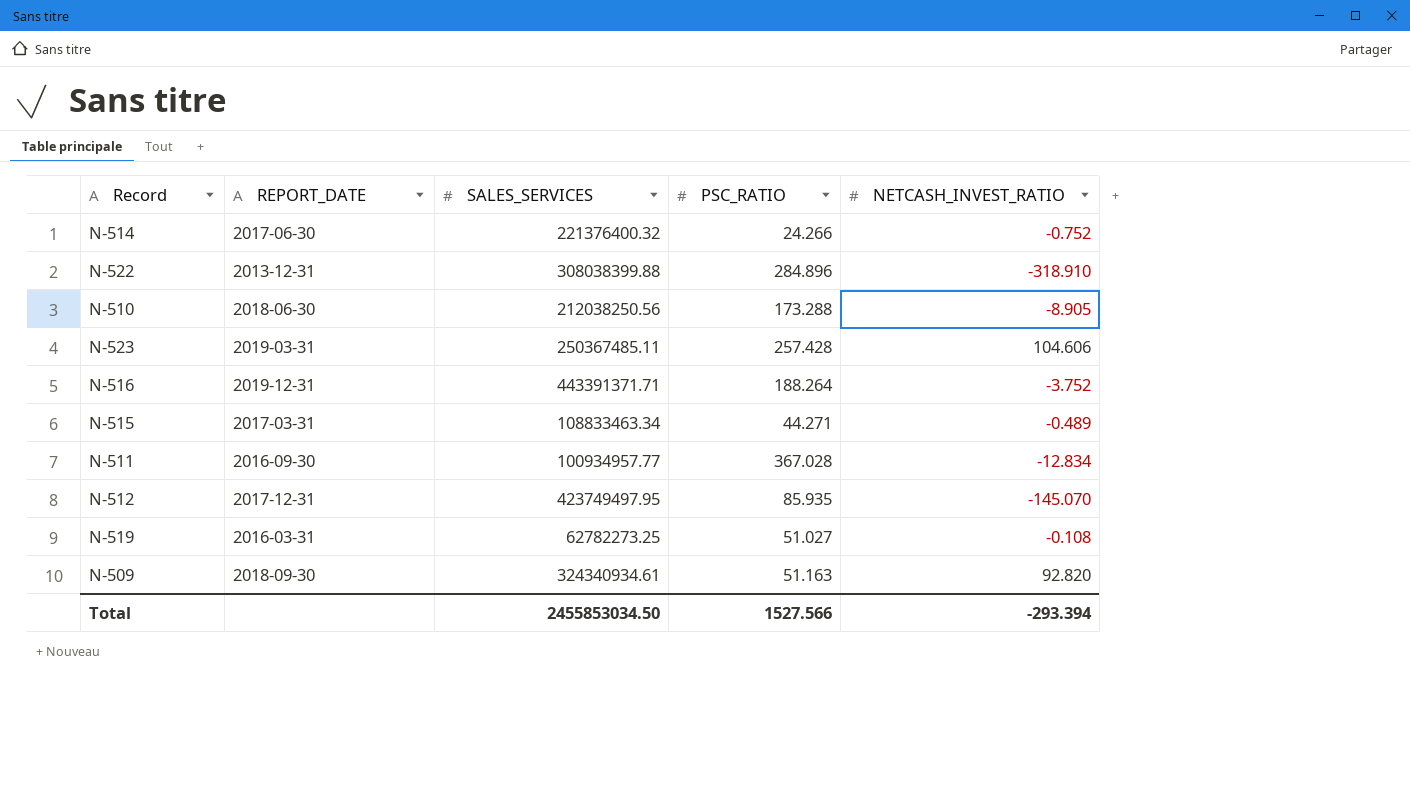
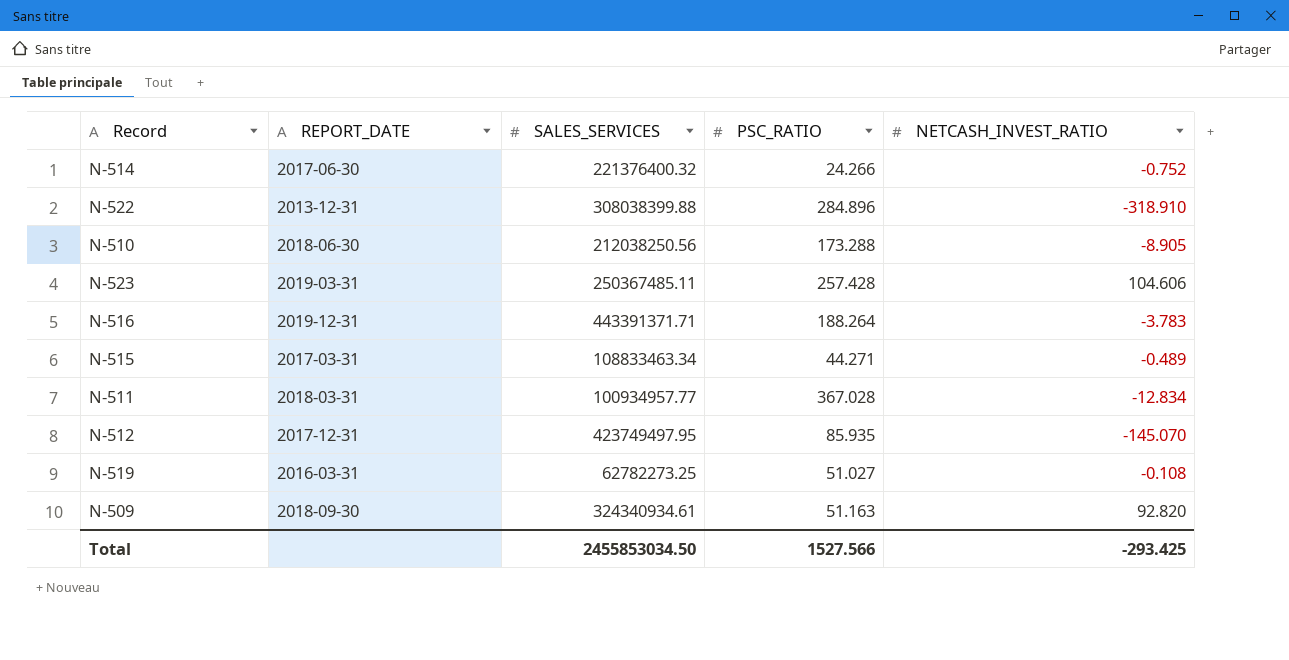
N-516 | NETCASH_INVEST_RATIO: -3.752 -> -3.783
N-511 | REPORT_DATE: 2016-09-30 -> 2018-03-31
Total | NETCASH_INVEST_RATIO: -293.394 -> -293.425

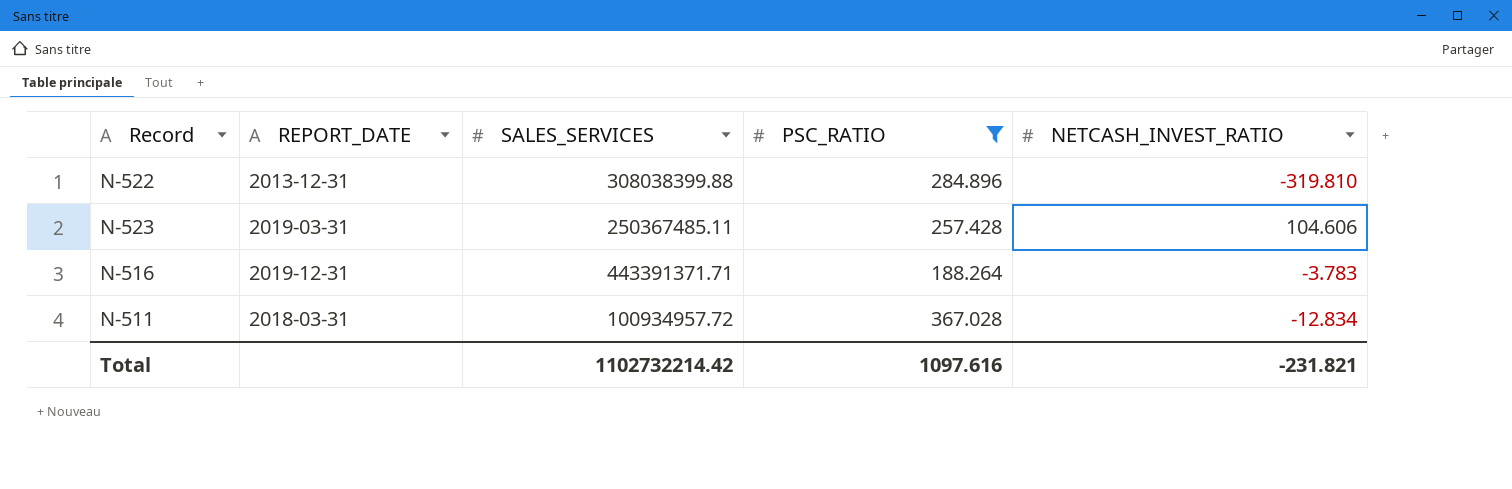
filter: none -> PSC_RATIO >= 188.264
N-522 | NETCASH_INVEST_RATIO: -318.910 -> -319.810
N-511 | SALES_SERVICES: 100934957.77 -> 100934957.72
Total | SALES_SERVICES: 2455853034.50 -> 1102732214.42
Total | PSC_RATIO: 1527.566 -> 1097.616
Total | NETCASH_INVEST_RATIO: -293.425 -> -231.821

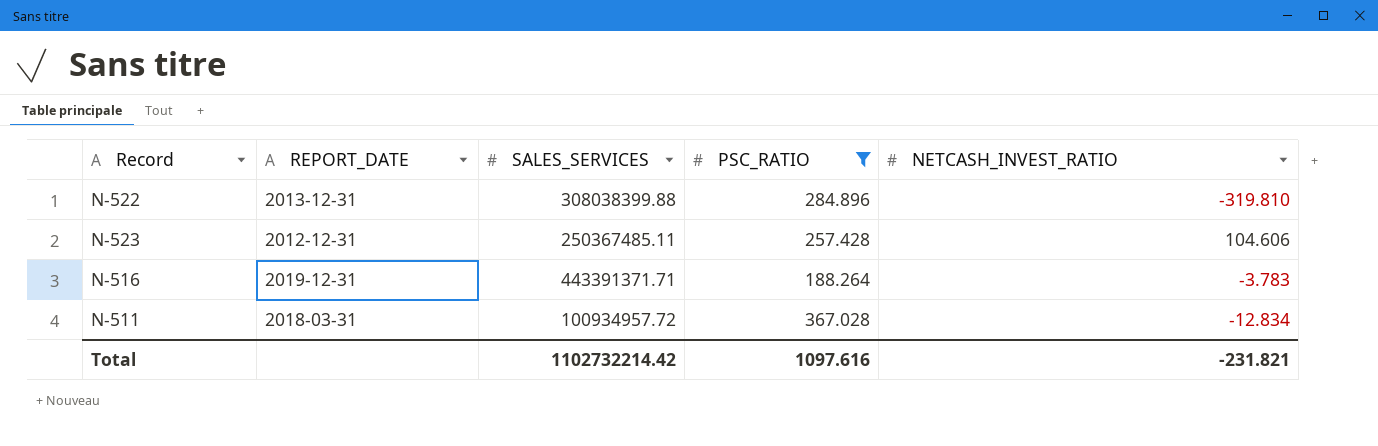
N-523 | REPORT_DATE: 2019-03-31 -> 2012-12-31

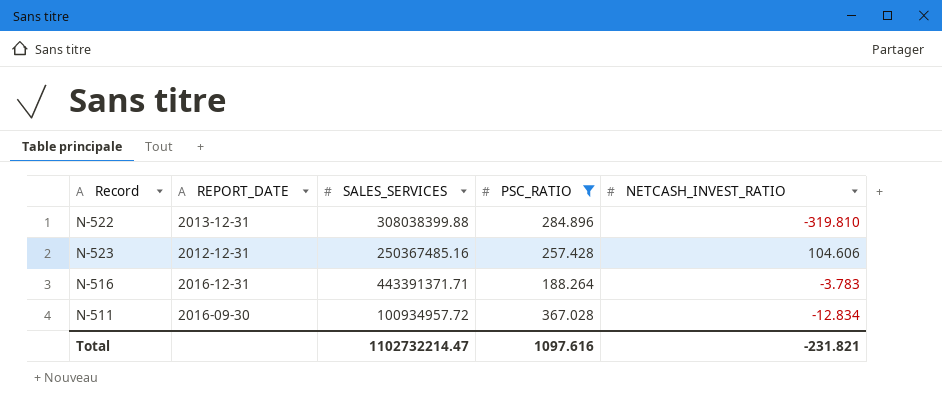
N-523 | SALES_SERVICES: 250367485.11 -> 250367485.16
N-516 | REPORT_DATE: 2019-12-31 -> 2016-12-31
N-511 | REPORT_DATE: 2018-03-31 -> 2016-09-30
Total | SALES_SERVICES: 1102732214.42 -> 1102732214.47

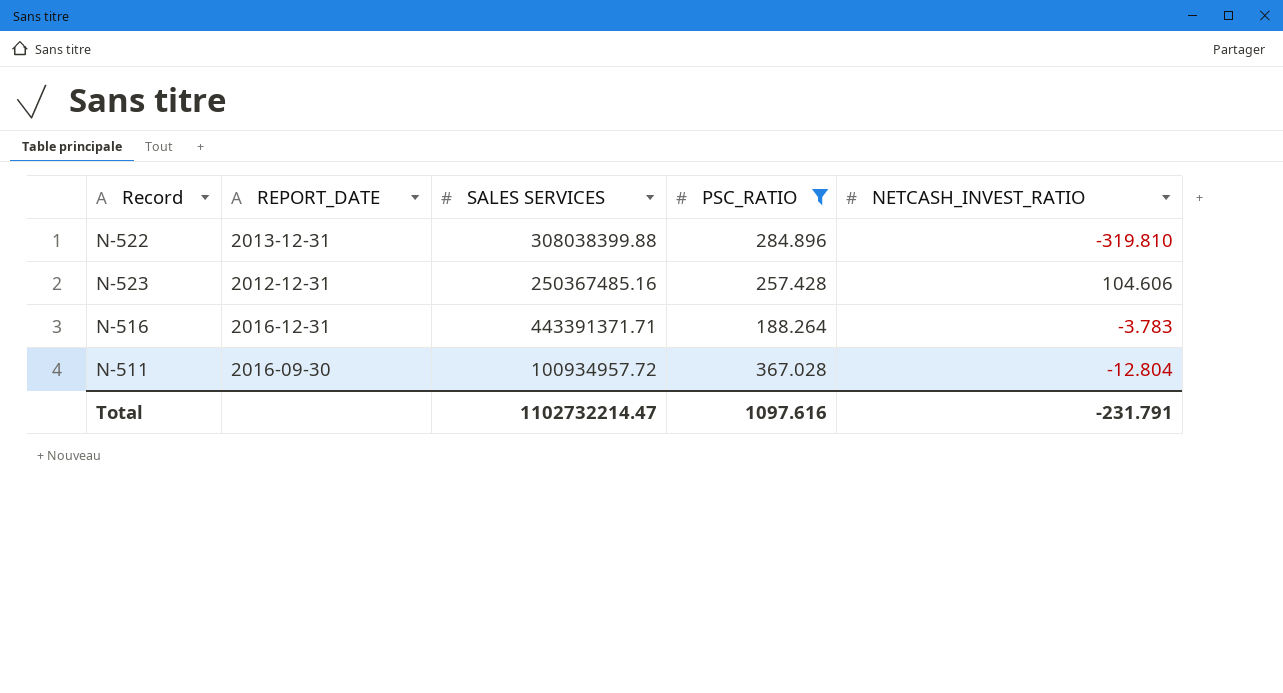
column name: SALES_SERVICES -> SALES SERVICES
N-511 | NETCASH_INVEST_RATIO: -12.834 -> -12.804
Total | NETCASH_INVEST_RATIO: -231.821 -> -231.791

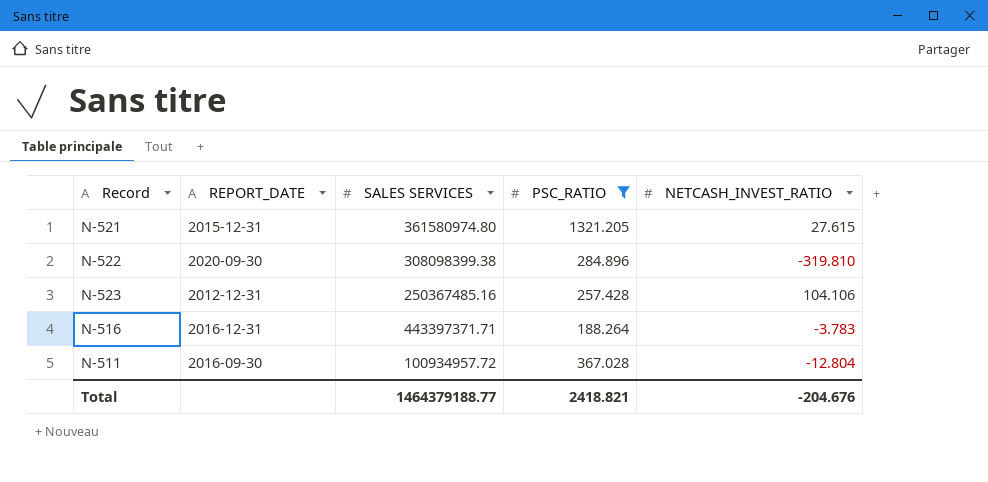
row N-521: none -> 2015-12-31 | 361580974.80 | 1321.205 | 27.615
N-522 | REPORT_DATE: 2013-12-31 -> 2020-09-30
N-522 | SALES SERVICES: 308038399.88 -> 308098399.38
N-523 | NETCASH_INVEST_RATIO: 104.606 -> 104.106
N-516 | SALES SERVICES: 443391371.71 -> 443397371.71
Total | SALES SERVICES: 1102732214.47 -> 1464379188.77
Total | PSC_RATIO: 1097.616 -> 2418.821
Total | NETCASH_INVEST_RATIO: -231.791 -> -204.676

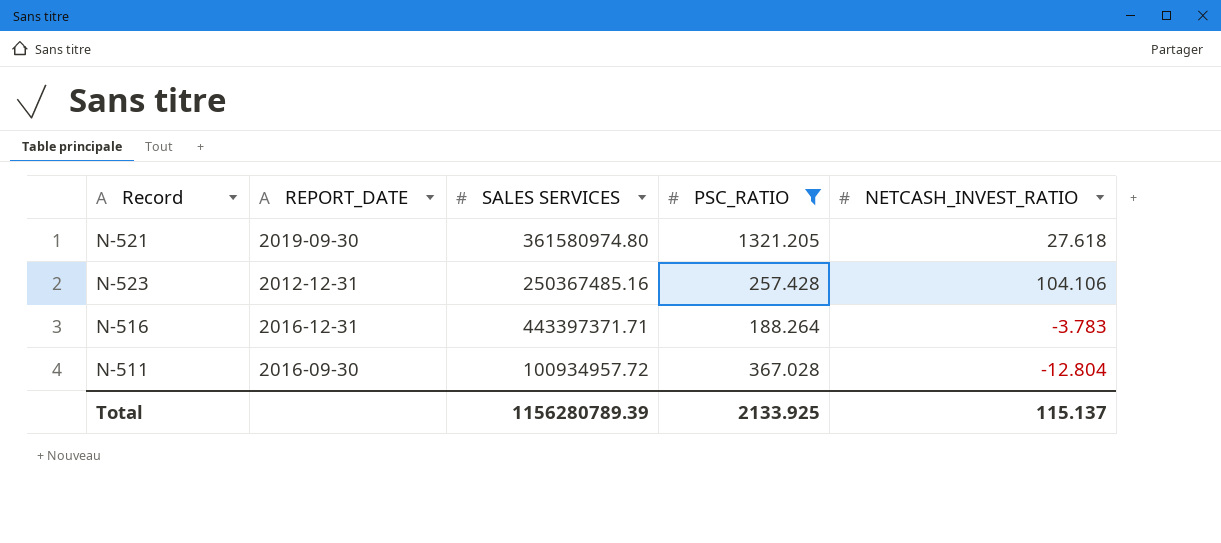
row N-522: 2020-09-30 | 308098399.38 | 284.896 | -319.810 -> none
N-521 | REPORT_DATE: 2015-12-31 -> 2019-09-30
N-521 | NETCASH_INVEST_RATIO: 27.615 -> 27.618
Total | SALES SERVICES: 1464379188.77 -> 1156280789.39
Total | PSC_RATIO: 2418.821 -> 2133.925
Total | NETCASH_INVEST_RATIO: -204.676 -> 115.137

